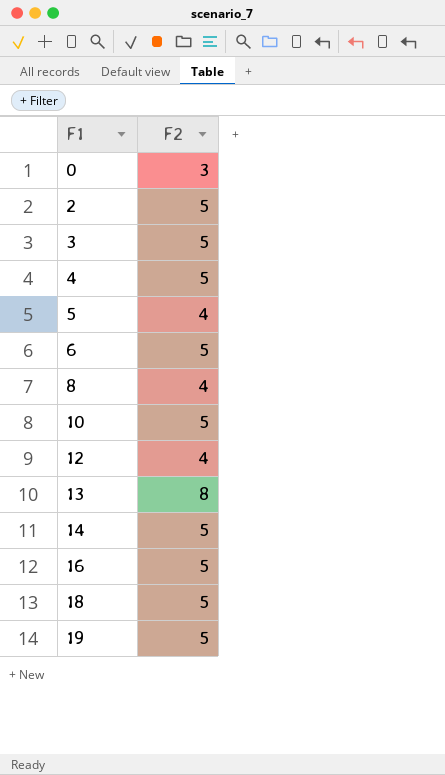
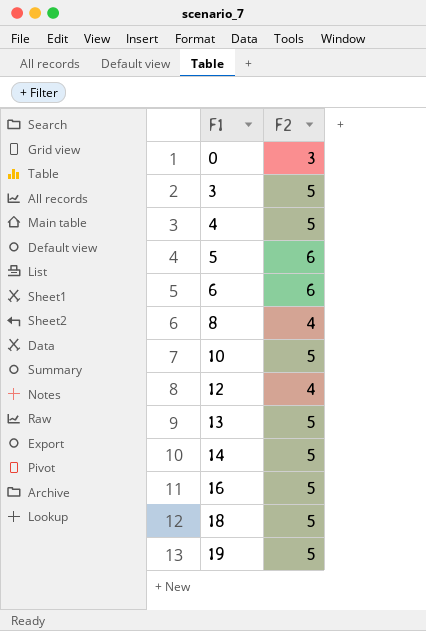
row 2: 5 -> none
5 | F2: 4 -> 6
6 | F2: 5 -> 6
13 | F2: 8 -> 5

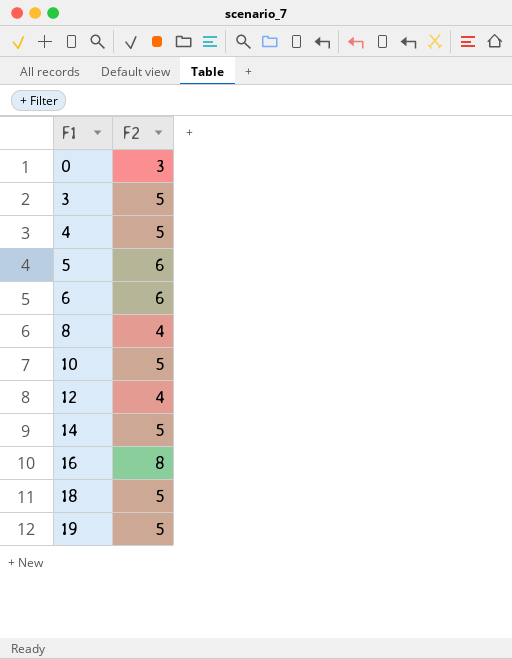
row 13: 5 -> none
16 | F2: 5 -> 8

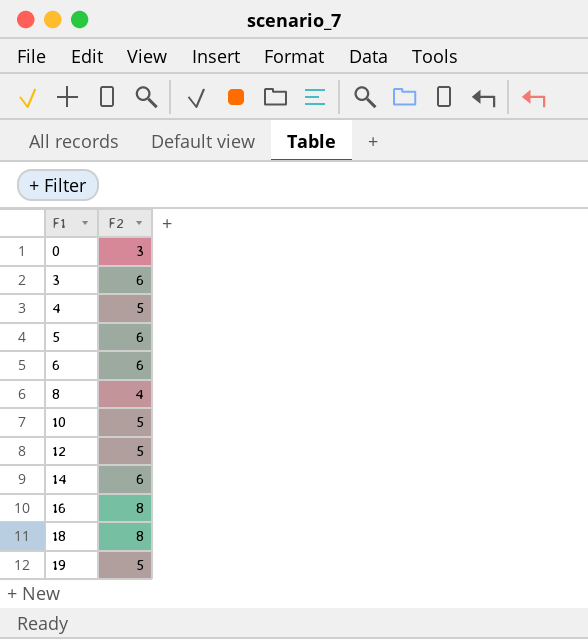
3 | F2: 5 -> 6
12 | F2: 4 -> 5
14 | F2: 5 -> 6
18 | F2: 5 -> 8

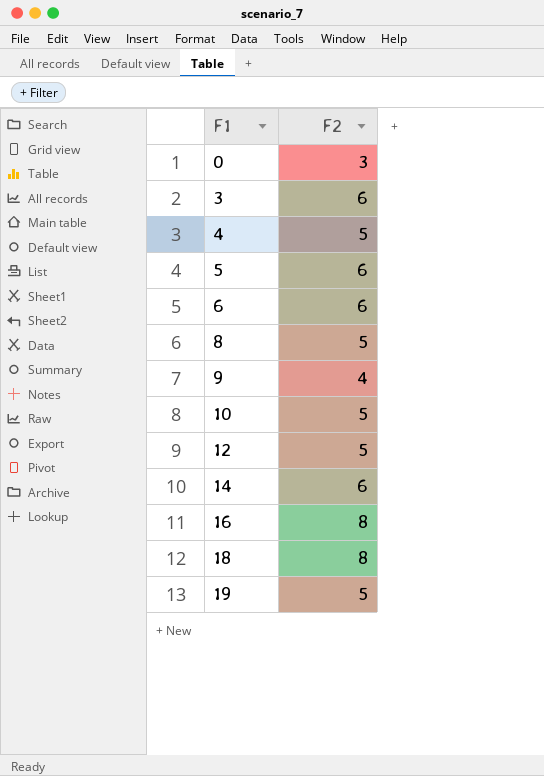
8 | F2: 4 -> 5
row 9: none -> 4

